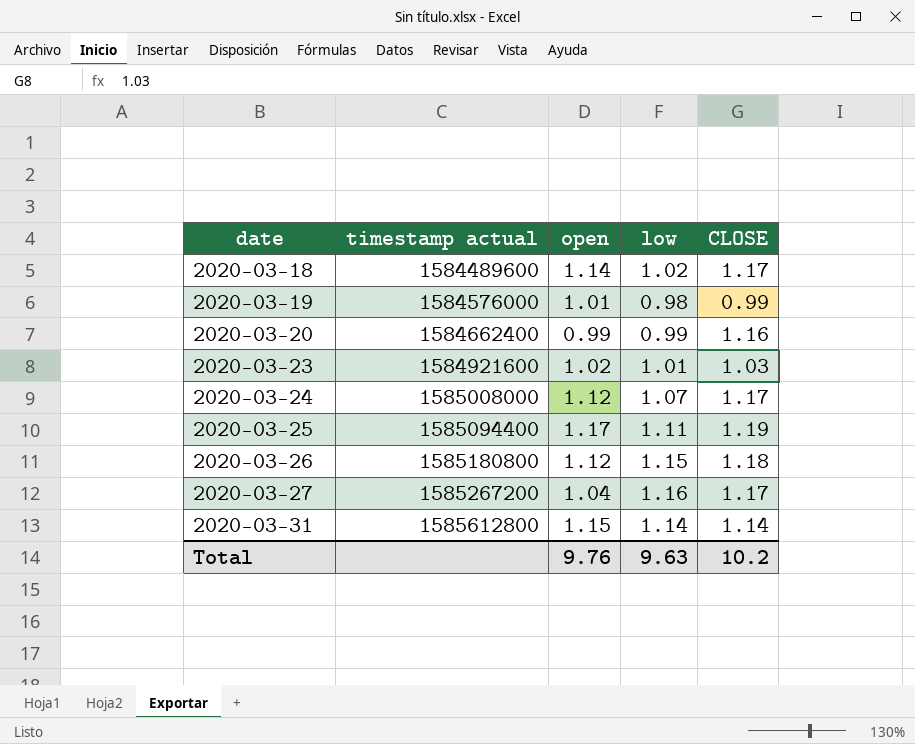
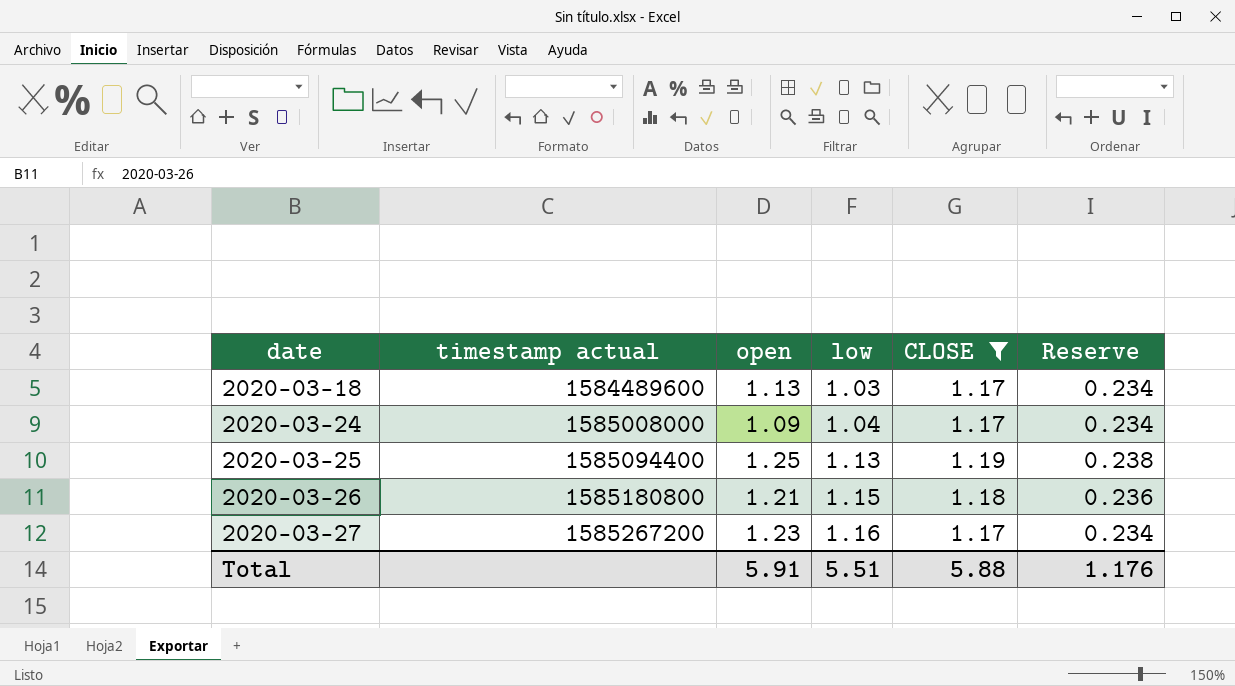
filter: none -> CLOSE >= 1.17
column Reserve | formula: none -> [CLOSE] * 0.2
2020-03-18 | open: 1.14 -> 1.13
2020-03-18 | low: 1.02 -> 1.03
2020-03-24 | open: 1.12 -> 1.09
2020-03-24 | low: 1.07 -> 1.04
2020-03-25 | open: 1.17 -> 1.25
2020-03-25 | low: 1.11 -> 1.13
2020-03-26 | open: 1.12 -> 1.21
2020-03-27 | open: 1.04 -> 1.23
Total | open: 9.76 -> 5.91
Total | low: 9.63 -> 5.51
Total | CLOSE: 10.2 -> 5.88

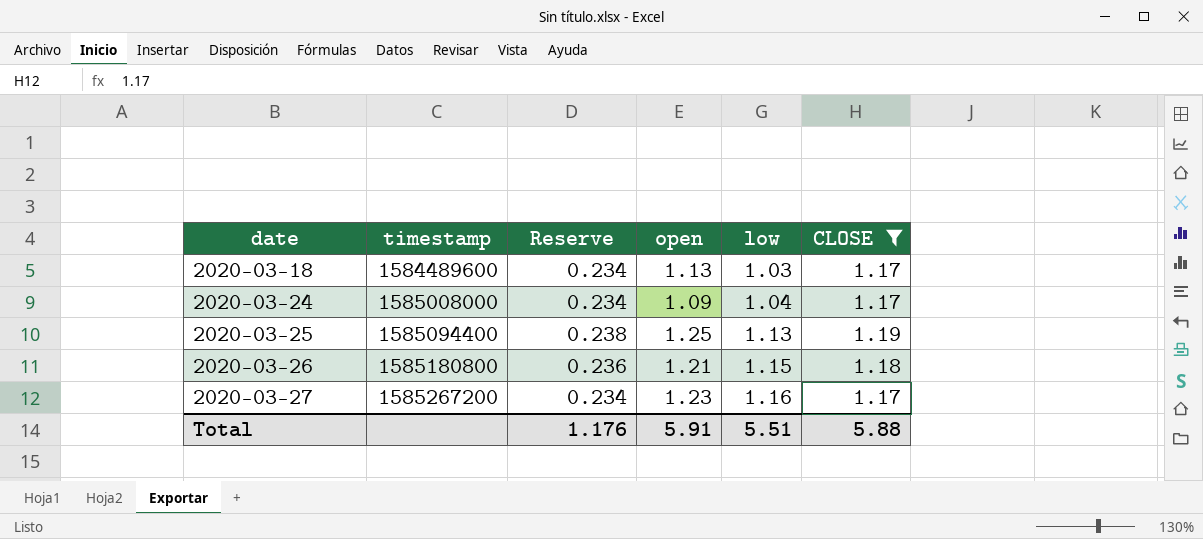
column name: timestamp actual -> timestamp
column Reserve | position: 6 -> 3

